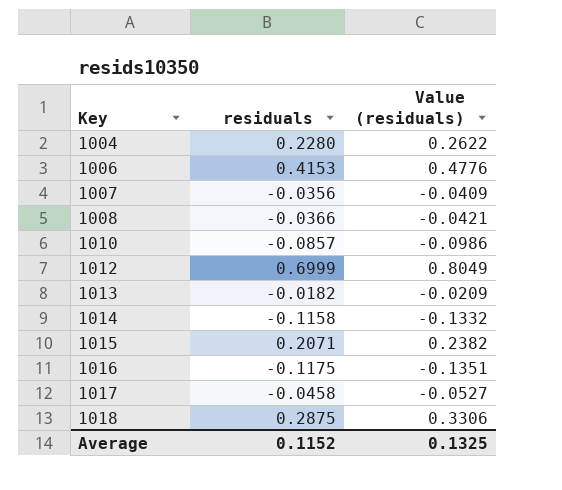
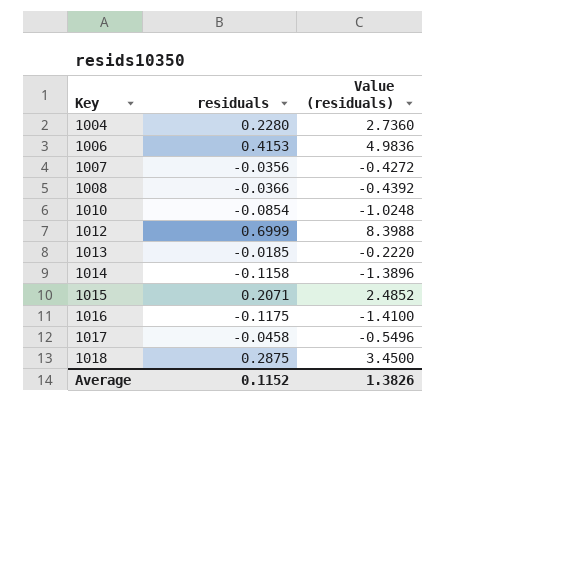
column Value (residuals) | formula: [residuals] * 1.15 -> [residuals] * 12
1010 | residuals: -0.0857 -> -0.0854
1013 | residuals: -0.0182 -> -0.0185
Average | Value (residuals): 0.1325 -> 1.3826

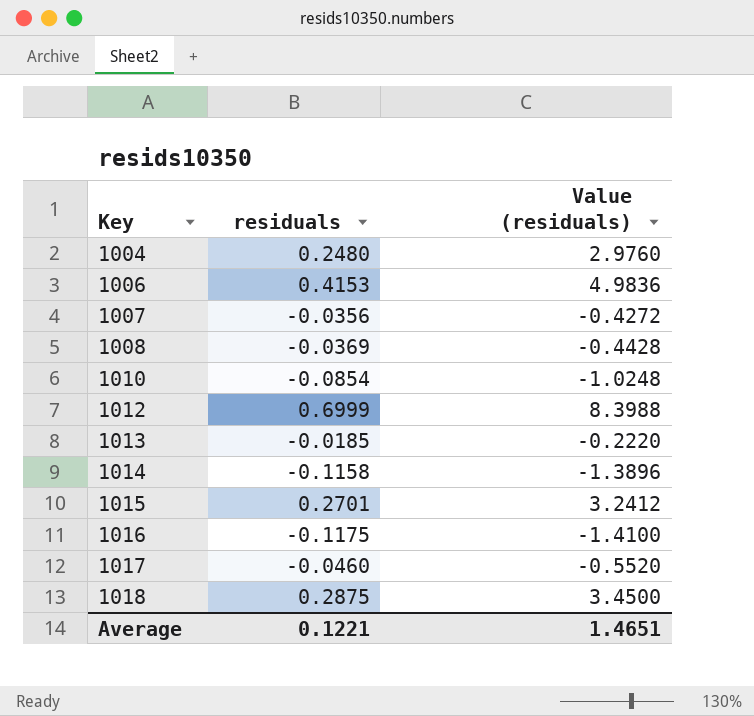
1004 | residuals: 0.2280 -> 0.2480
1004 | Value (residuals): 2.7360 -> 2.9760
1008 | residuals: -0.0366 -> -0.0369
1008 | Value (residuals): -0.4392 -> -0.4428
1015 | residuals: 0.2071 -> 0.2701
1015 | Value (residuals): 2.4852 -> 3.2412
1017 | residuals: -0.0458 -> -0.0460
1017 | Value (residuals): -0.5496 -> -0.5520
Average | residuals: 0.1152 -> 0.1221
Average | Value (residuals): 1.3826 -> 1.4651

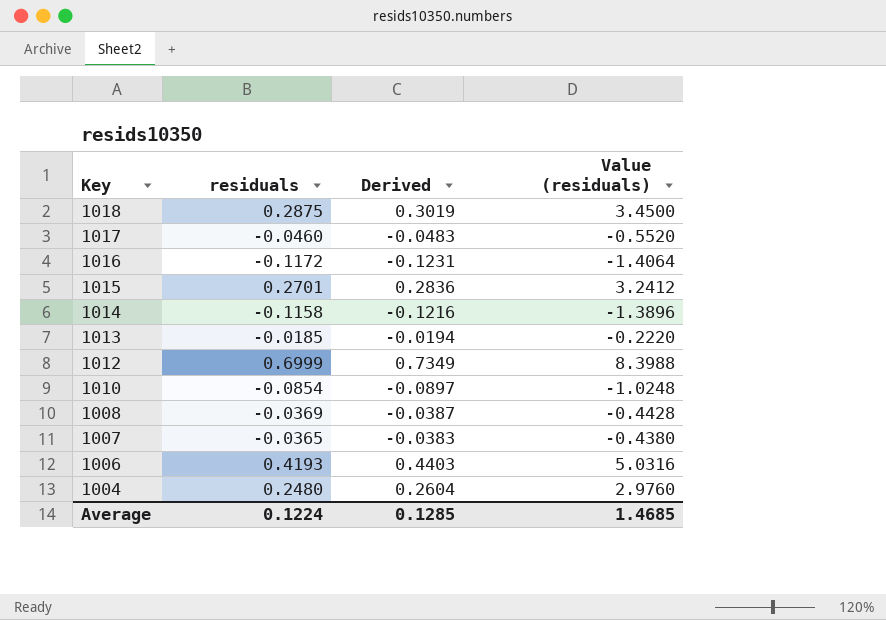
row order: Key ascending -> Key descending
column Derived | formula: none -> [residuals] * 1.05
1016 | residuals: -0.1175 -> -0.1172
1016 | Value (residuals): -1.4100 -> -1.4064
1007 | residuals: -0.0356 -> -0.0365
1007 | Value (residuals): -0.4272 -> -0.4380
1006 | residuals: 0.4153 -> 0.4193
1006 | Value (residuals): 4.9836 -> 5.0316
Average | residuals: 0.1221 -> 0.1224
Average | Value (residuals): 1.4651 -> 1.4685

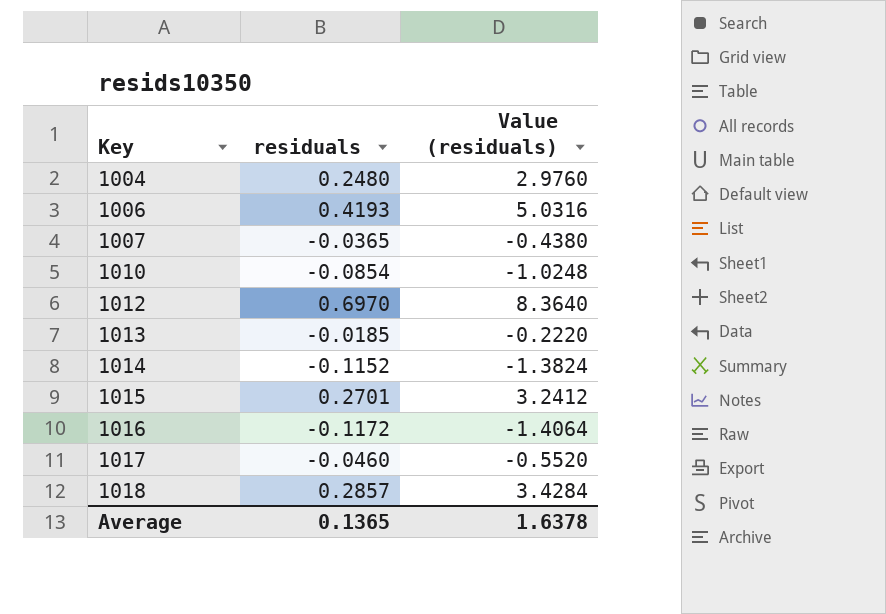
row order: Key descending -> Key ascending
column Derived | formula: [residuals] * 1.05 -> none
row 1008: -0.0369 | -0.0387 | -0.4428 -> none
1012 | residuals: 0.6999 -> 0.6970
1012 | Value (residuals): 8.3988 -> 8.3640
1014 | residuals: -0.1158 -> -0.1152
1014 | Value (residuals): -1.3896 -> -1.3824
1018 | residuals: 0.2875 -> 0.2857
1018 | Value (residuals): 3.4500 -> 3.4284
Average | residuals: 0.1224 -> 0.1365
Average | Value (residuals): 1.4685 -> 1.6378

